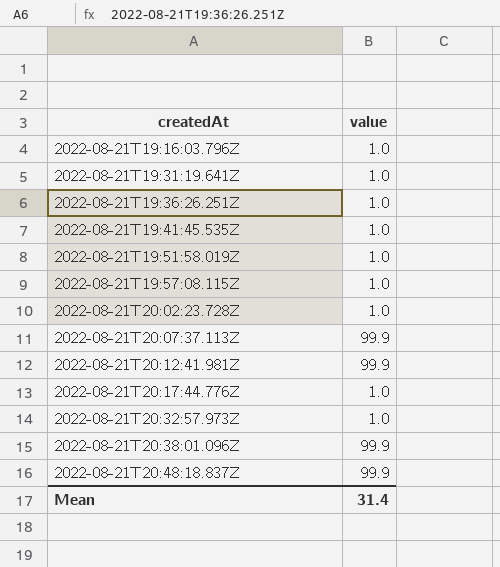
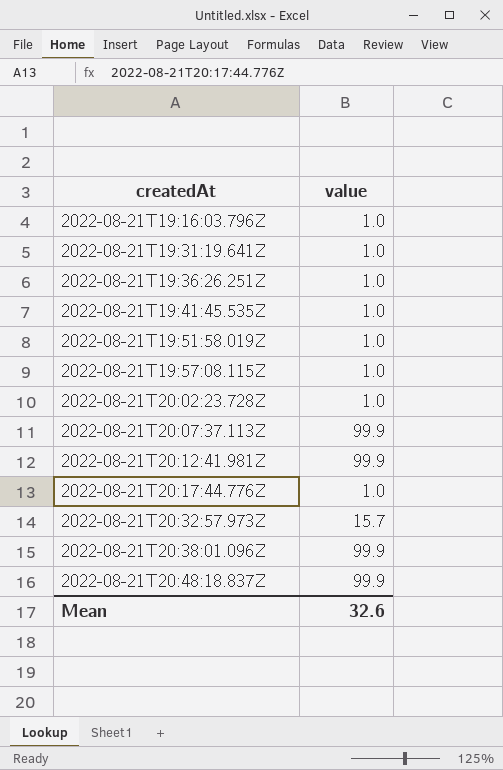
2022-08-21T20:32:57.973Z | value: 1.0 -> 15.7
Mean | value: 31.4 -> 32.6

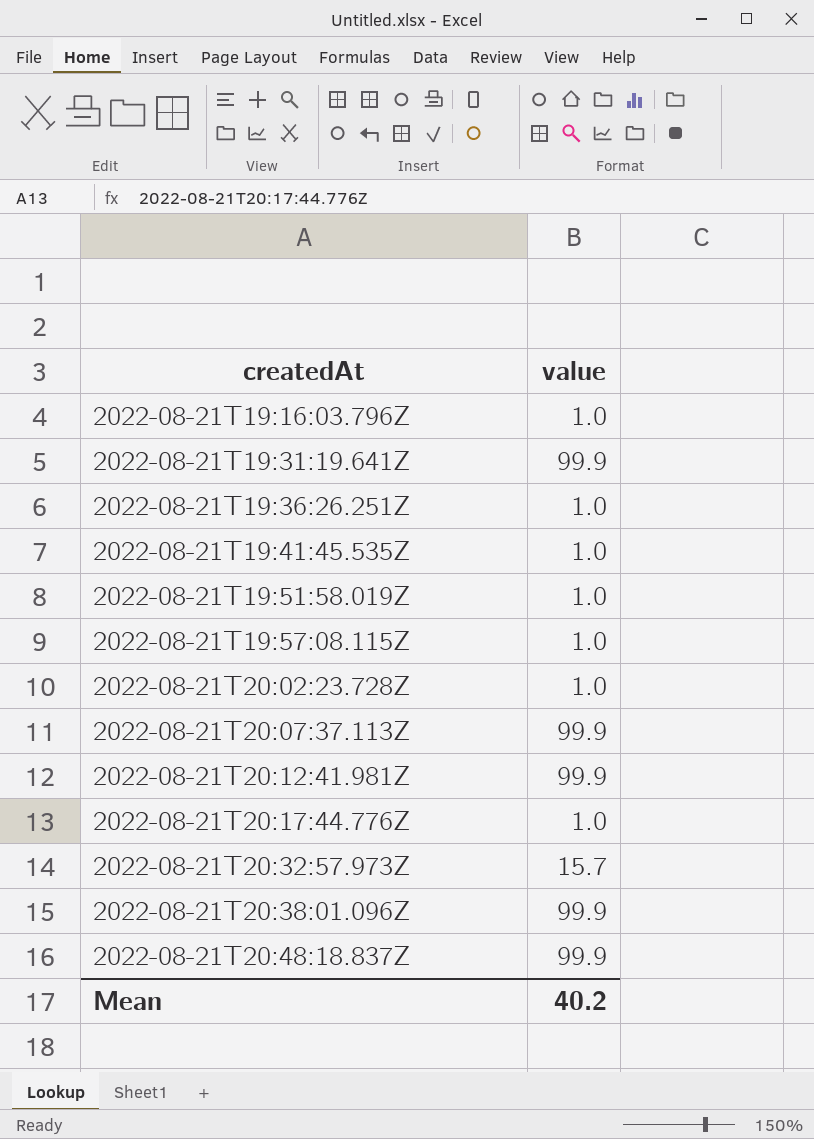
2022-08-21T19:31:19.641Z | value: 1.0 -> 99.9
Mean | value: 32.6 -> 40.2

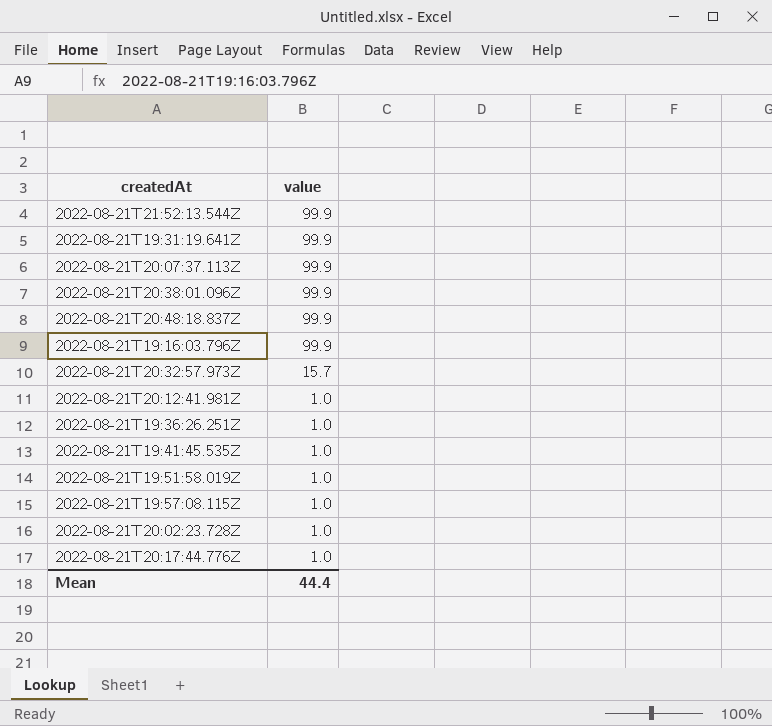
row order: createdAt ascending -> value descending
row 2022-08-21T21:52:13.544Z: none -> 99.9
2022-08-21T19:16:03.796Z | value: 1.0 -> 99.9
2022-08-21T20:12:41.981Z | value: 99.9 -> 1.0
Mean | value: 40.2 -> 44.4

